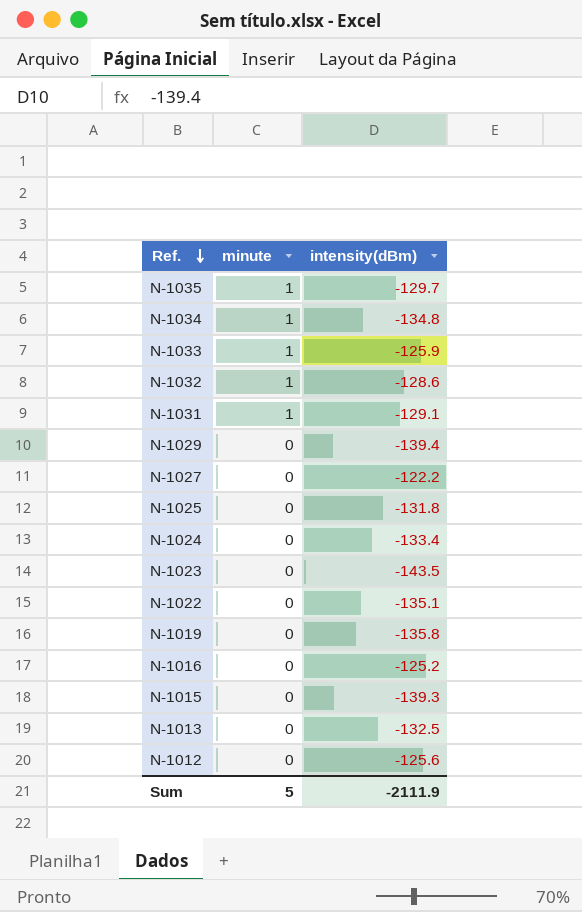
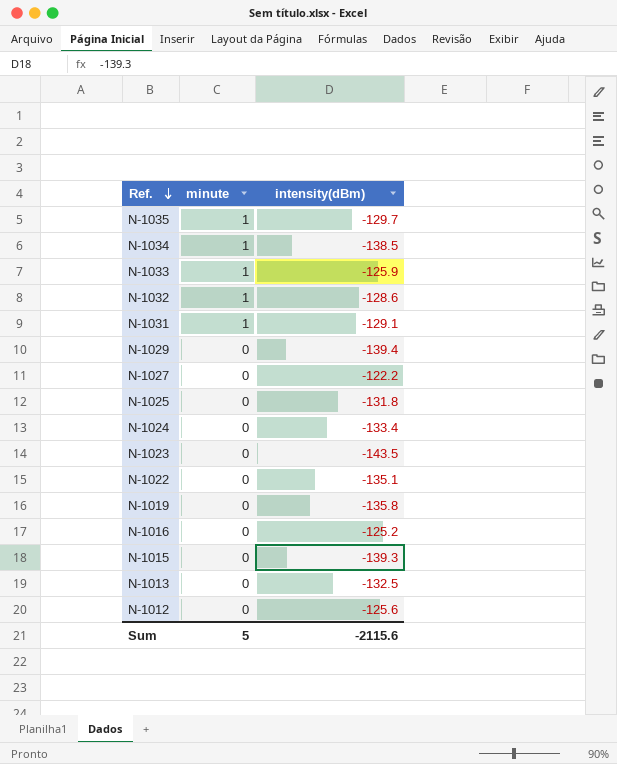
N-1034 | intensity(dBm): -134.8 -> -138.5
Sum | intensity(dBm): -2111.9 -> -2115.6

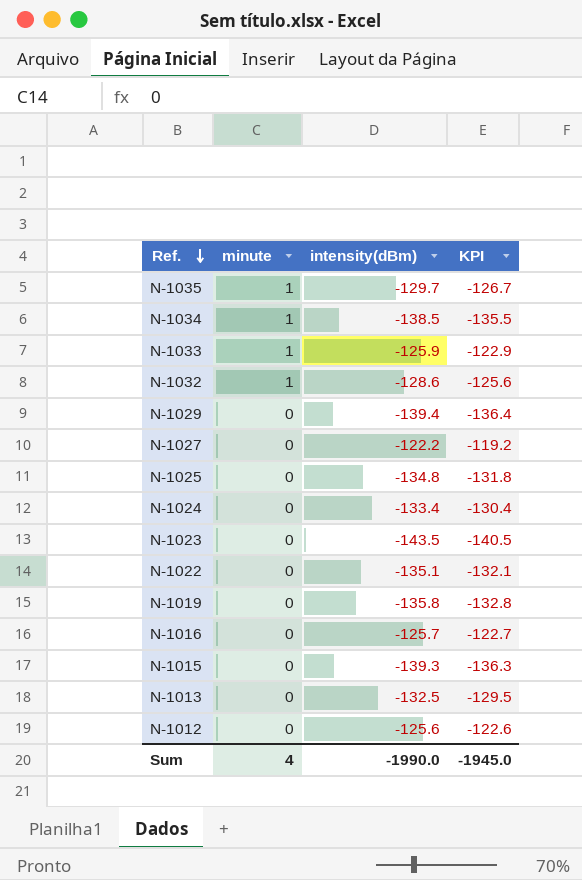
column KPI | formula: none -> [intensity(dBm)] + 3
row N-1031: 1 | -129.1 -> none
N-1025 | intensity(dBm): -131.8 -> -134.8
N-1016 | intensity(dBm): -125.2 -> -125.7
Sum | minute: 5 -> 4
Sum | intensity(dBm): -2115.6 -> -1990.0

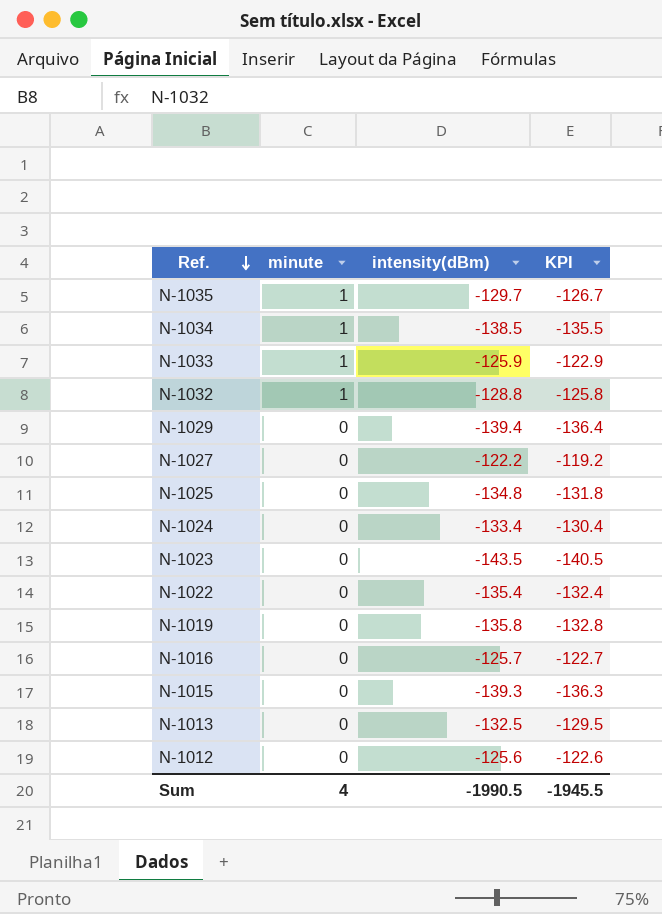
N-1032 | intensity(dBm): -128.6 -> -128.8
N-1032 | KPI: -125.6 -> -125.8
N-1022 | intensity(dBm): -135.1 -> -135.4
N-1022 | KPI: -132.1 -> -132.4
Sum | intensity(dBm): -1990.0 -> -1990.5
Sum | KPI: -1945.0 -> -1945.5

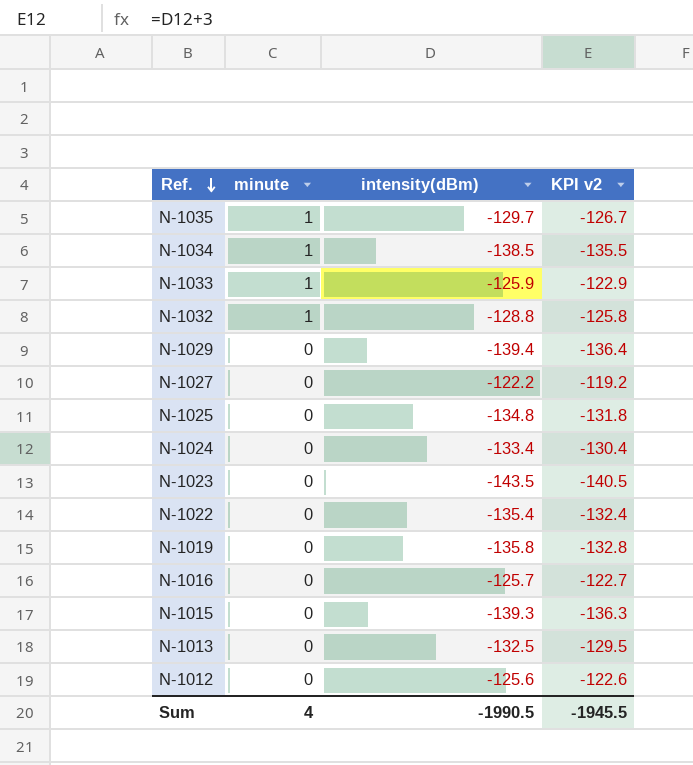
column name: KPI -> KPI v2

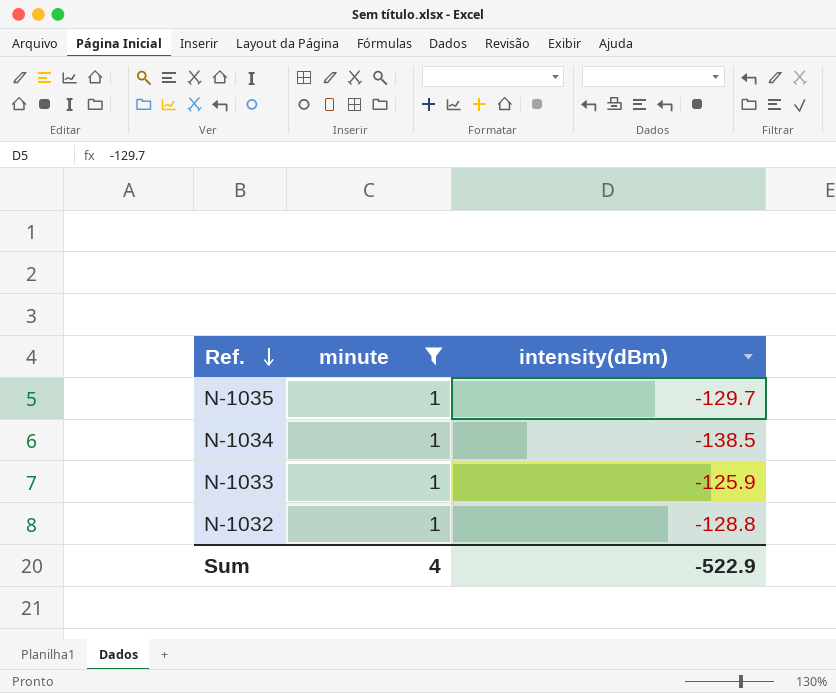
filter: none -> minute = 1
column KPI v2 | formula: [intensity(dBm)] + 3 -> none
Sum | intensity(dBm): -1990.5 -> -522.9

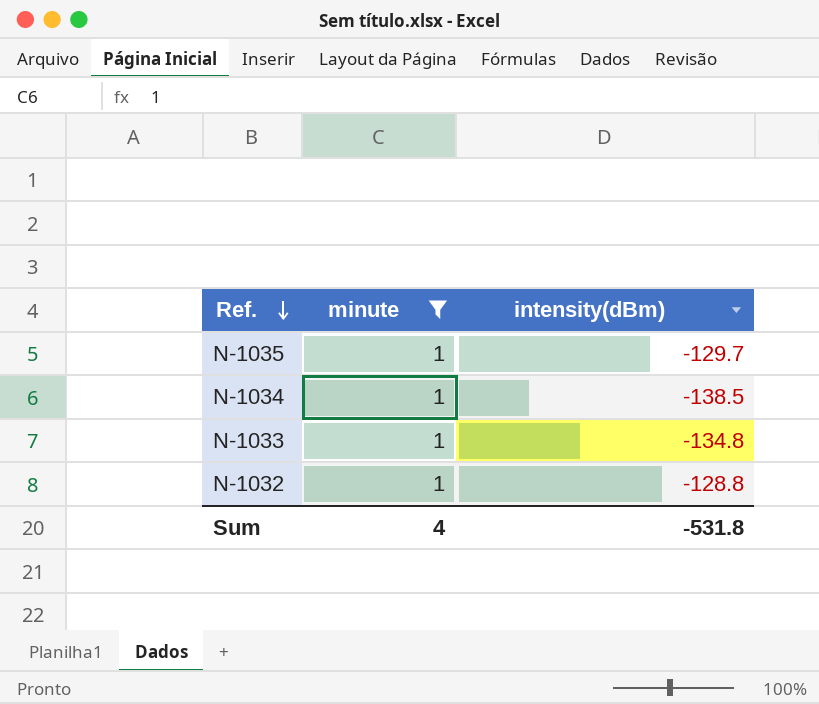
N-1033 | intensity(dBm): -125.9 -> -134.8
Sum | intensity(dBm): -522.9 -> -531.8

